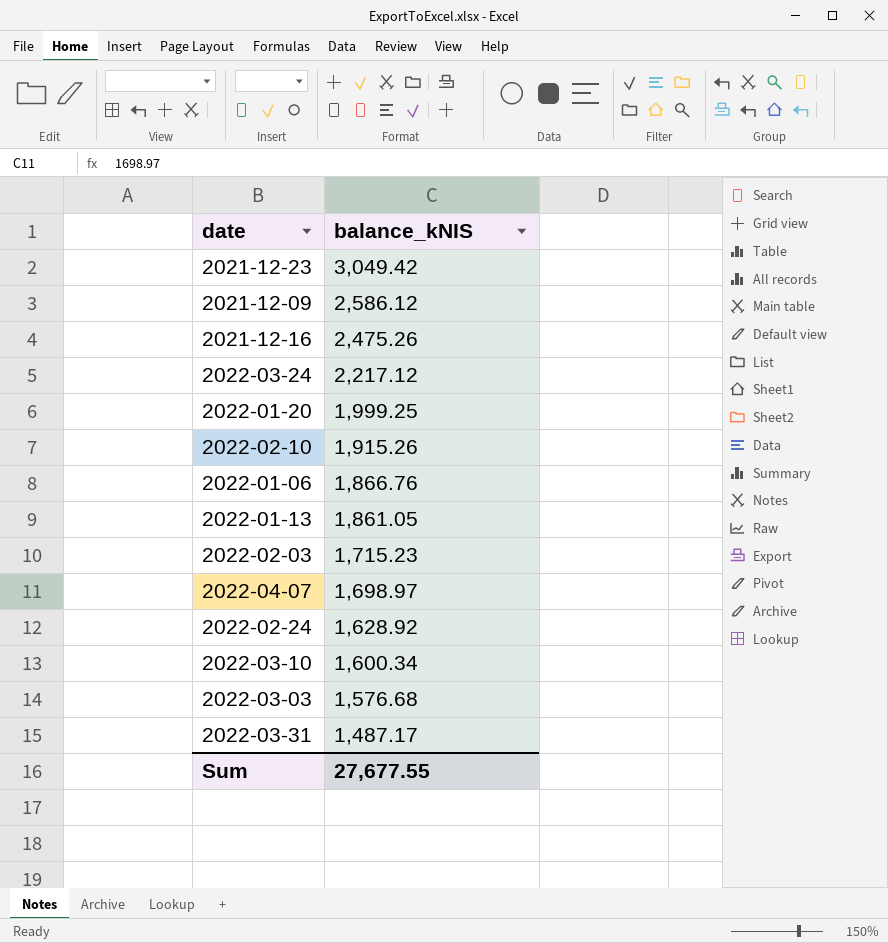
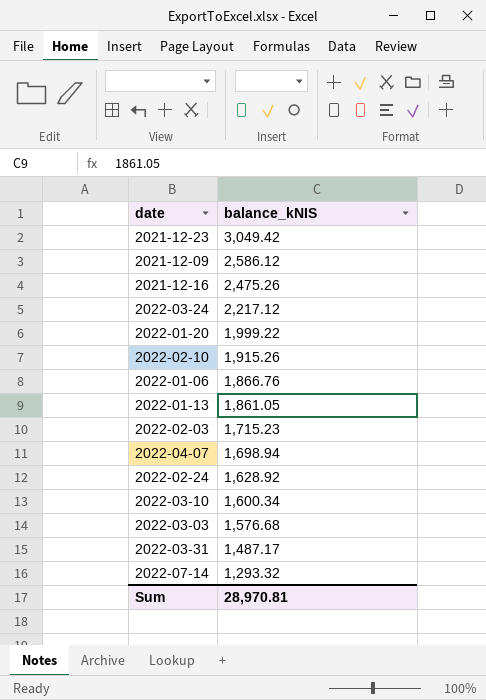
2022-01-20 | balance_kNIS: 1,999.25 -> 1,999.22
2022-04-07 | balance_kNIS: 1,698.97 -> 1,698.94
row 2022-07-14: none -> 1,293.32
Sum | balance_kNIS: 27,677.55 -> 28,970.81

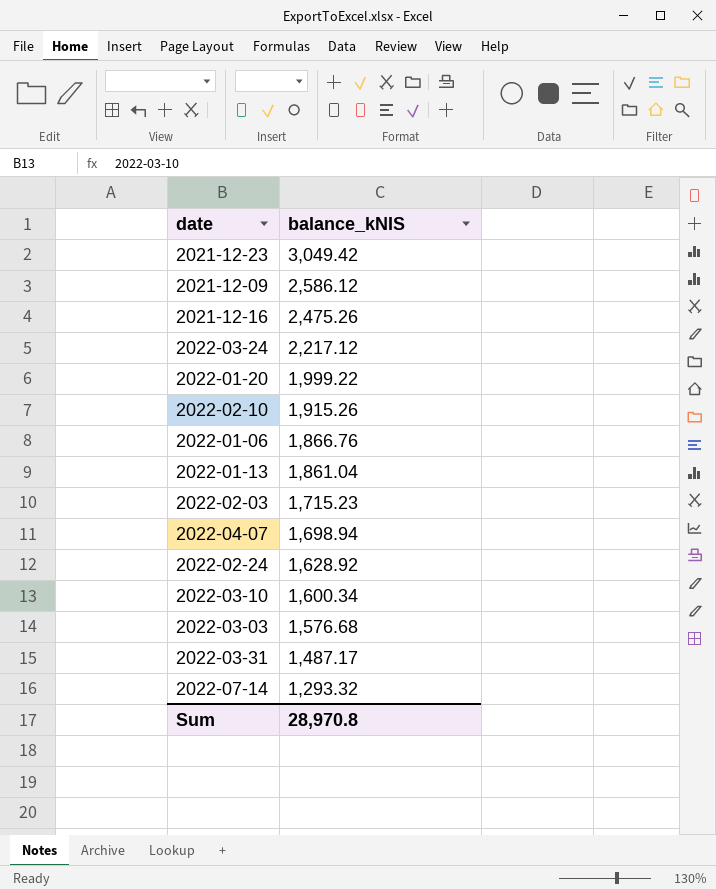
2022-01-13 | balance_kNIS: 1,861.05 -> 1,861.04
Sum | balance_kNIS: 28,970.81 -> 28,970.8

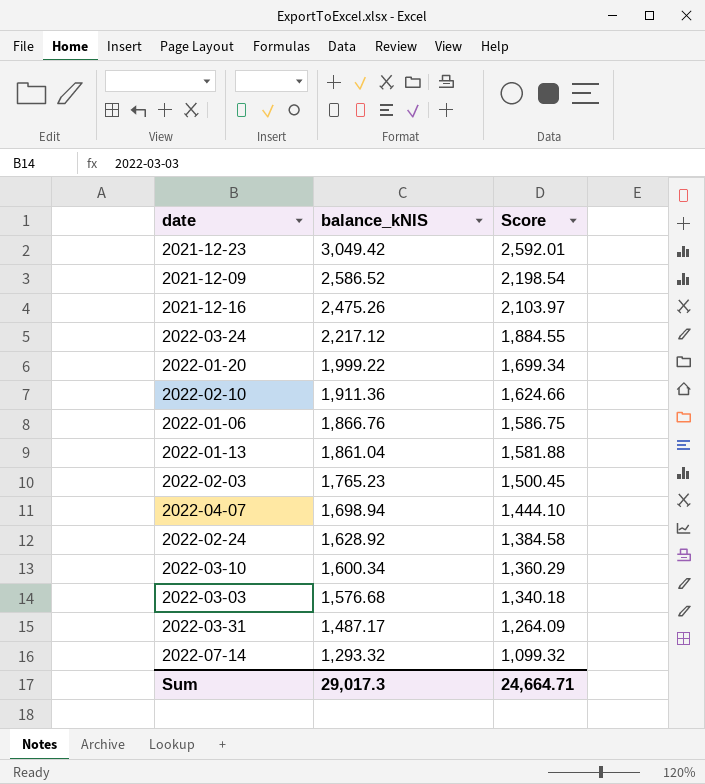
column Score | formula: none -> [balance_kNIS] * 0.85
2021-12-09 | balance_kNIS: 2,586.12 -> 2,586.52
2022-02-10 | balance_kNIS: 1,915.26 -> 1,911.36
2022-02-03 | balance_kNIS: 1,715.23 -> 1,765.23
Sum | balance_kNIS: 28,970.8 -> 29,017.3

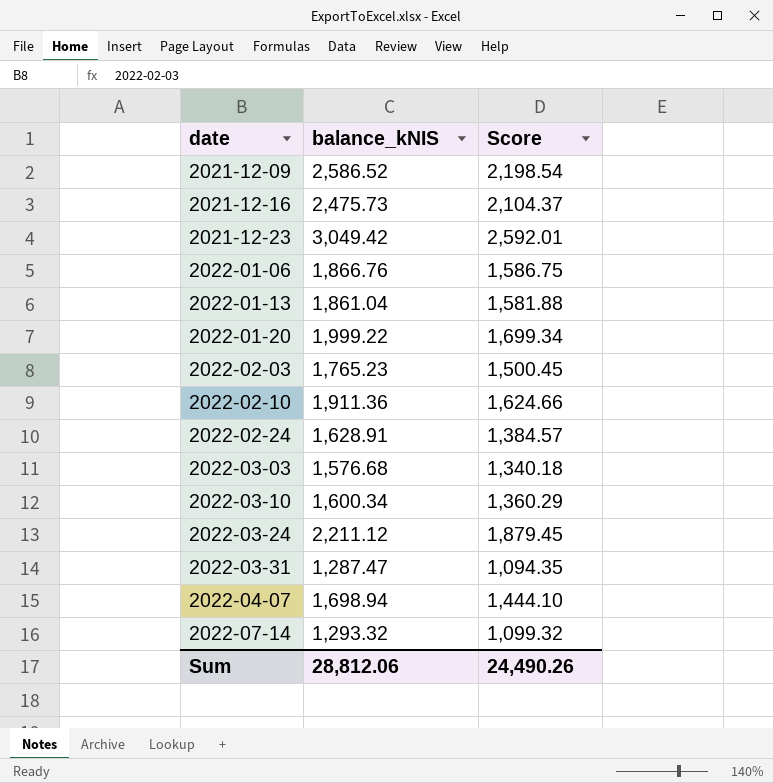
row order: balance_kNIS descending -> date ascending
2021-12-16 | balance_kNIS: 2,475.26 -> 2,475.73
2021-12-16 | Score: 2,103.97 -> 2,104.37
2022-02-24 | balance_kNIS: 1,628.92 -> 1,628.91
2022-02-24 | Score: 1,384.58 -> 1,384.57
2022-03-24 | balance_kNIS: 2,217.12 -> 2,211.12
2022-03-24 | Score: 1,884.55 -> 1,879.45
2022-03-31 | balance_kNIS: 1,487.17 -> 1,287.47
2022-03-31 | Score: 1,264.09 -> 1,094.35
Sum | balance_kNIS: 29,017.3 -> 28,812.06
Sum | Score: 24,664.71 -> 24,490.26

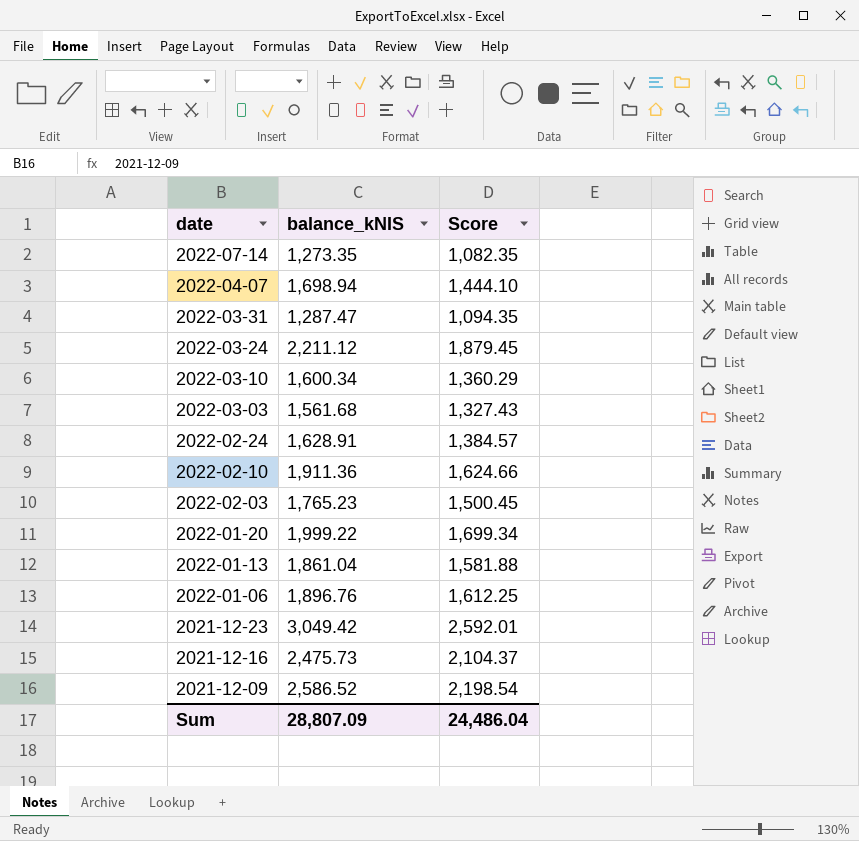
row order: date ascending -> date descending
2022-07-14 | balance_kNIS: 1,293.32 -> 1,273.35
2022-07-14 | Score: 1,099.32 -> 1,082.35
2022-03-03 | balance_kNIS: 1,576.68 -> 1,561.68
2022-03-03 | Score: 1,340.18 -> 1,327.43
2022-01-06 | balance_kNIS: 1,866.76 -> 1,896.76
2022-01-06 | Score: 1,586.75 -> 1,612.25
Sum | balance_kNIS: 28,812.06 -> 28,807.09
Sum | Score: 24,490.26 -> 24,486.04

